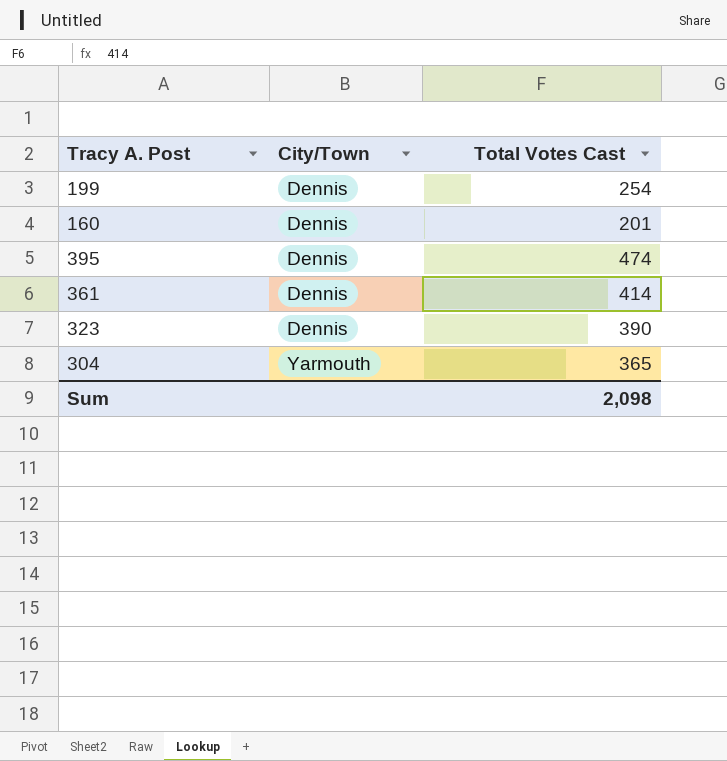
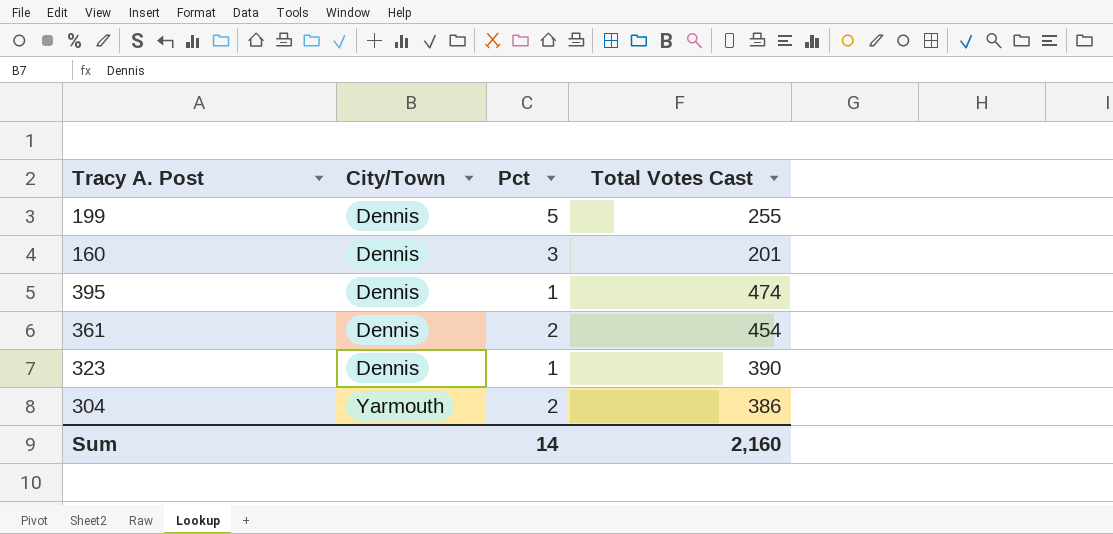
column Pct | position: none -> 3
199 | Total Votes Cast: 254 -> 255
361 | Total Votes Cast: 414 -> 454
304 | Total Votes Cast: 365 -> 386
Sum | Total Votes Cast: 2,098 -> 2,160

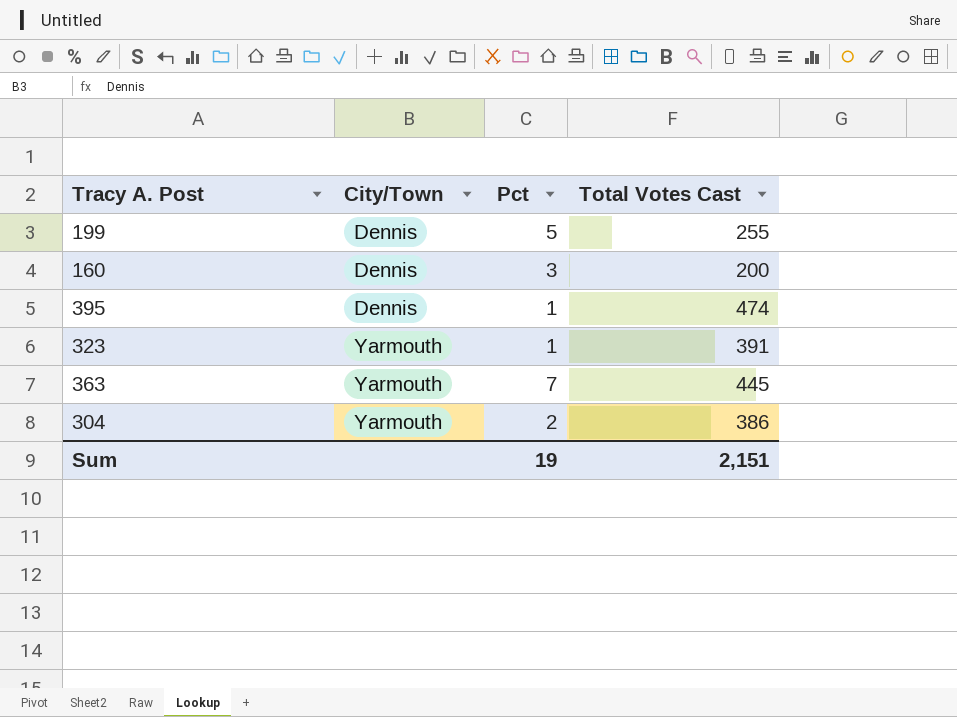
row 361: Dennis | 2 | 454 -> none
160 | Total Votes Cast: 201 -> 200
323 | City/Town: Dennis -> Yarmouth
323 | Total Votes Cast: 390 -> 391
row 363: none -> Yarmouth | 7 | 445
Sum | Pct: 14 -> 19
Sum | Total Votes Cast: 2,160 -> 2,151

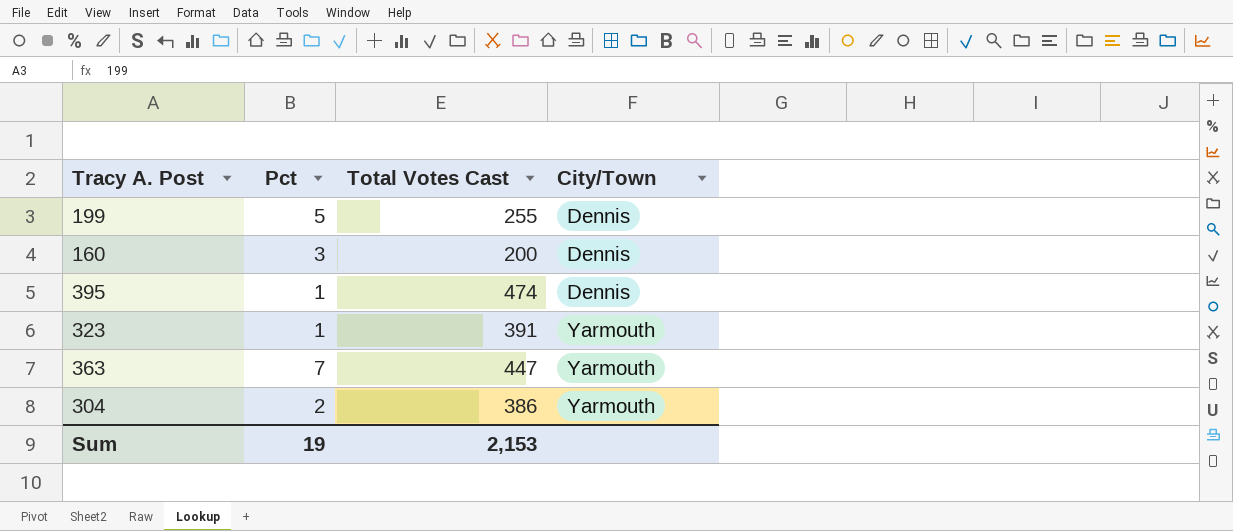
column City/Town | position: 2 -> 4
363 | Total Votes Cast: 445 -> 447
Sum | Total Votes Cast: 2,151 -> 2,153

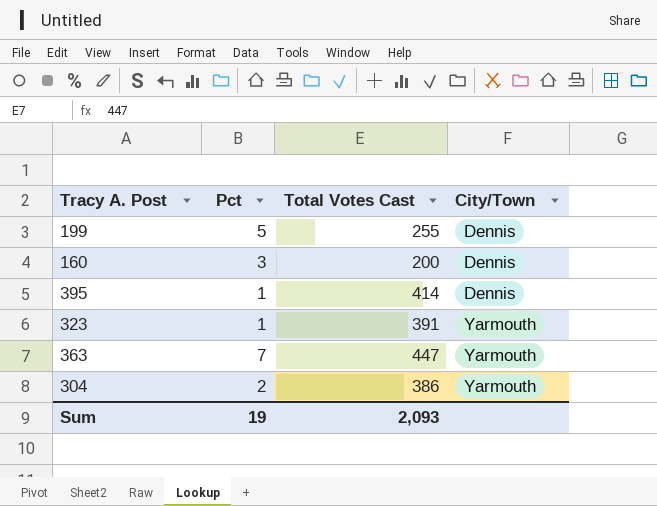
395 | Total Votes Cast: 474 -> 414
Sum | Total Votes Cast: 2,153 -> 2,093

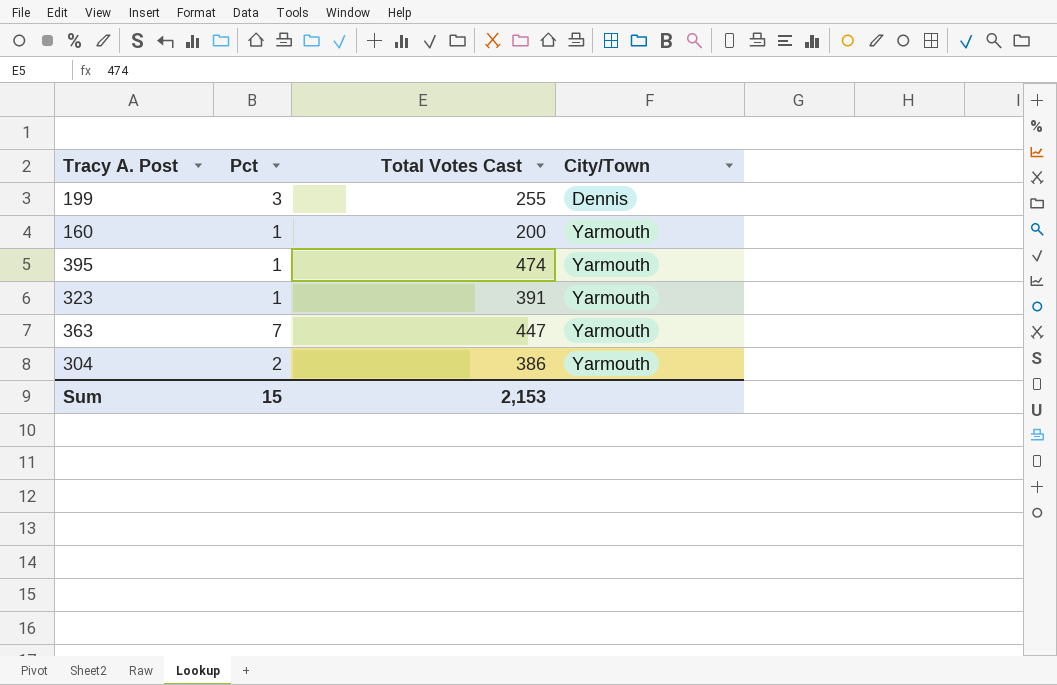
199 | Pct: 5 -> 3
160 | Pct: 3 -> 1
160 | City/Town: Dennis -> Yarmouth
395 | Total Votes Cast: 414 -> 474
395 | City/Town: Dennis -> Yarmouth
Sum | Pct: 19 -> 15
Sum | Total Votes Cast: 2,093 -> 2,153

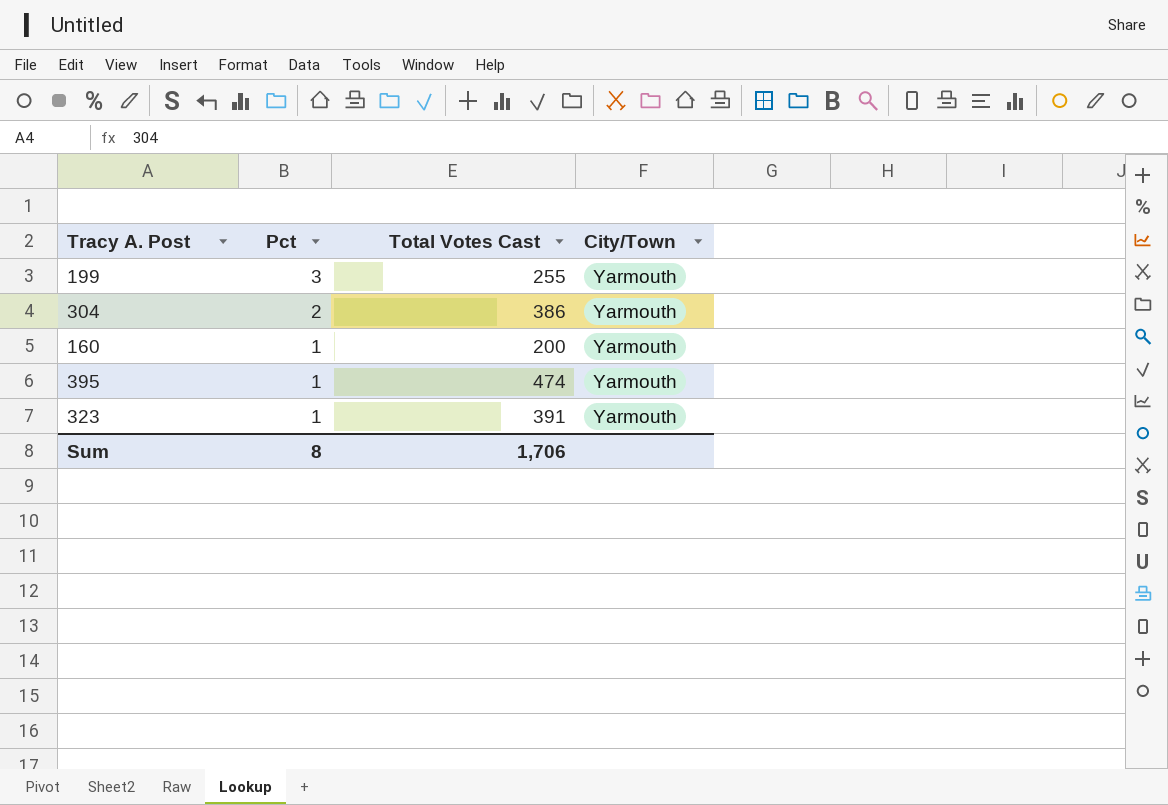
row order: City/Town ascending -> Pct descending
row 363: 7 | 447 | Yarmouth -> none
199 | City/Town: Dennis -> Yarmouth
Sum | Pct: 15 -> 8
Sum | Total Votes Cast: 2,153 -> 1,706

